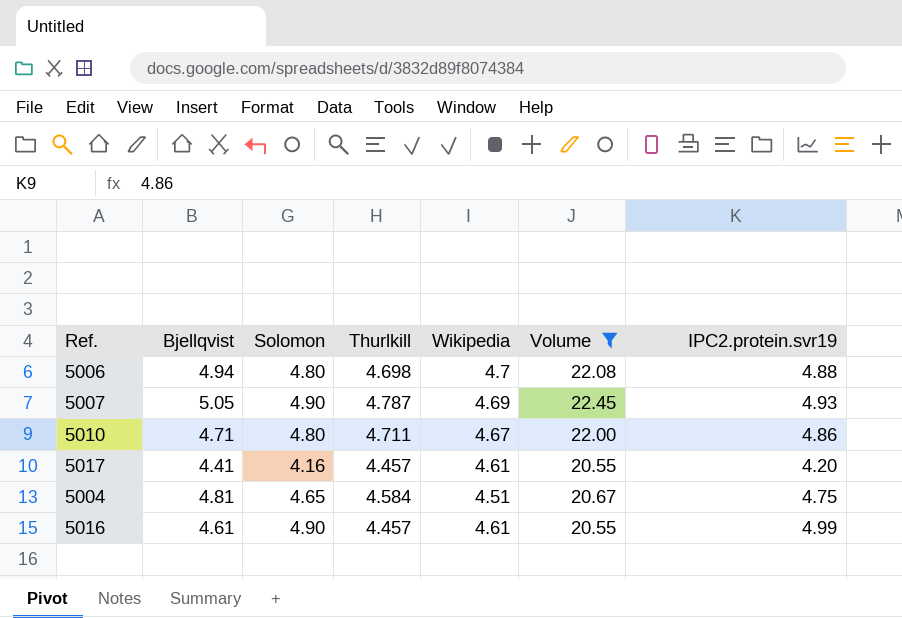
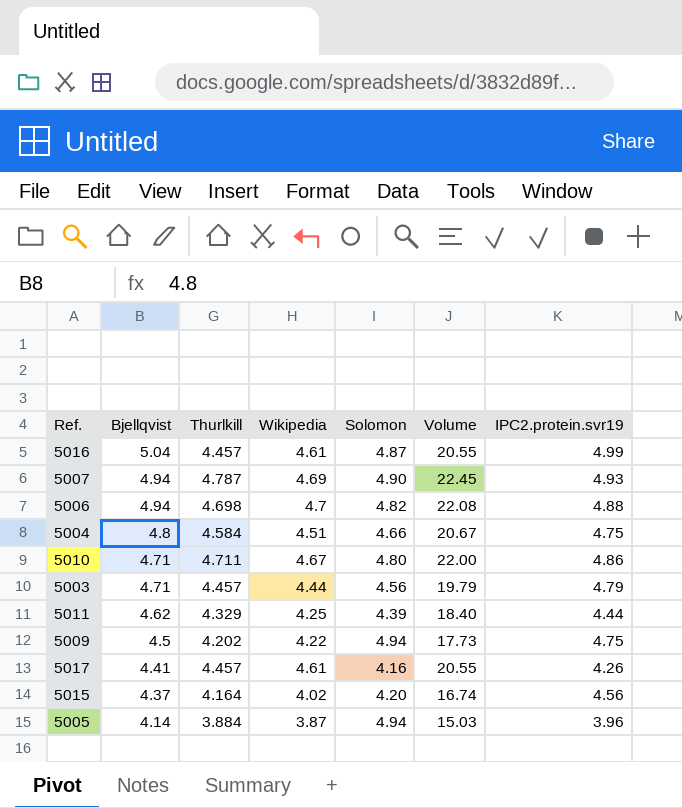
filter: Volume >= 20.55 -> none
row order: none -> Bjellqvist descending
column Solomon | position: 3 -> 5
5016 | Bjellqvist: 4.61 -> 5.04
5016 | Solomon: 4.90 -> 4.87
5007 | Bjellqvist: 5.05 -> 4.94
5006 | Solomon: 4.80 -> 4.82
5004 | Bjellqvist: 4.81 -> 4.8
5004 | Solomon: 4.65 -> 4.66
5017 | IPC2.protein.svr19: 4.20 -> 4.26

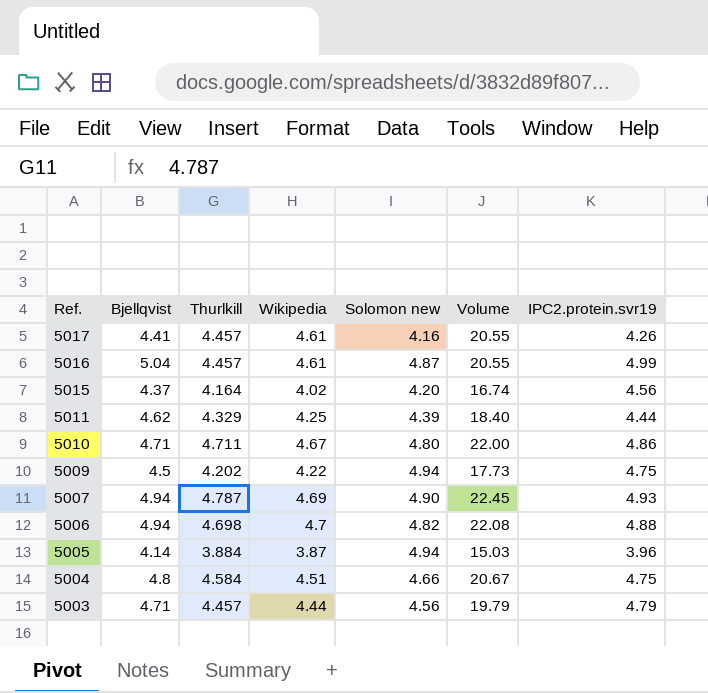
row order: Bjellqvist descending -> Ref. descending
column name: Solomon -> Solomon new

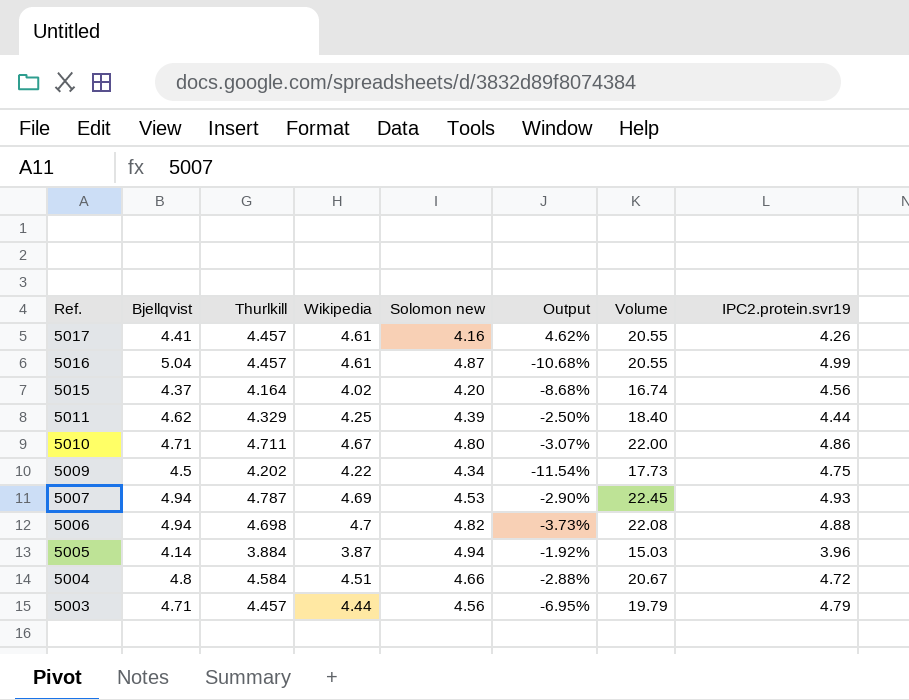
column Output | formula: none -> ([Thurlkill] - [IPC2.protein.svr19]) / [IPC2.protein.svr19]
5009 | Solomon new: 4.94 -> 4.34
5007 | Solomon new: 4.90 -> 4.53
5004 | IPC2.protein.svr19: 4.75 -> 4.72

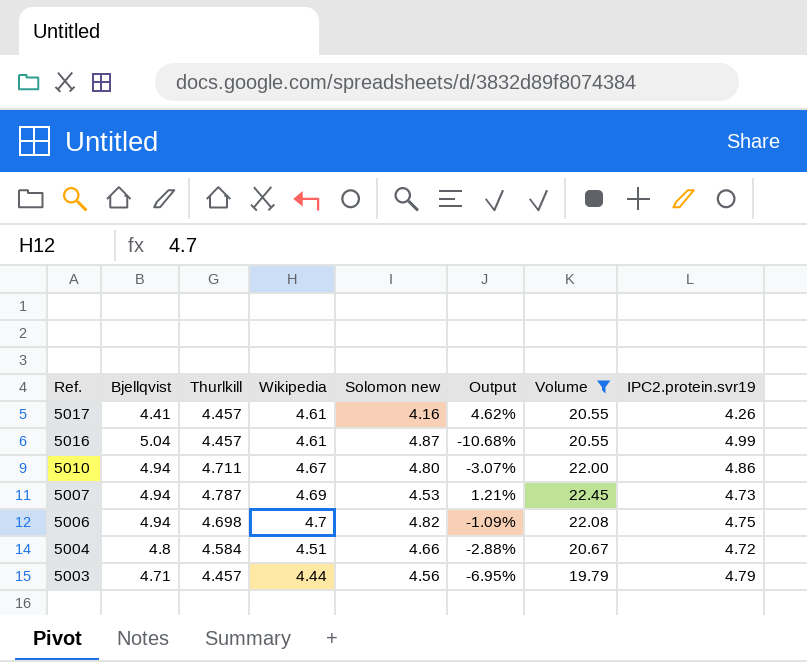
filter: none -> Volume >= 19.79
5010 | Bjellqvist: 4.71 -> 4.94
5007 | Output: -2.90% -> 1.21%
5007 | IPC2.protein.svr19: 4.93 -> 4.73
5006 | Output: -3.73% -> -1.09%
5006 | IPC2.protein.svr19: 4.88 -> 4.75

